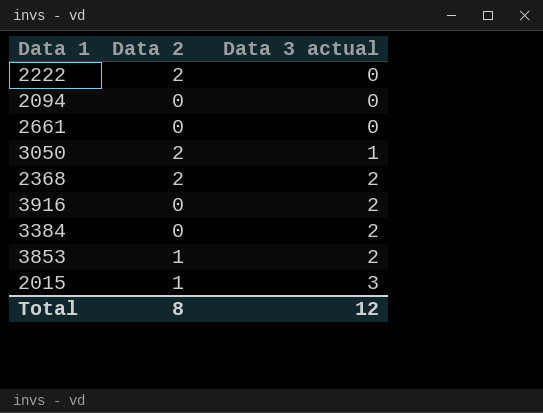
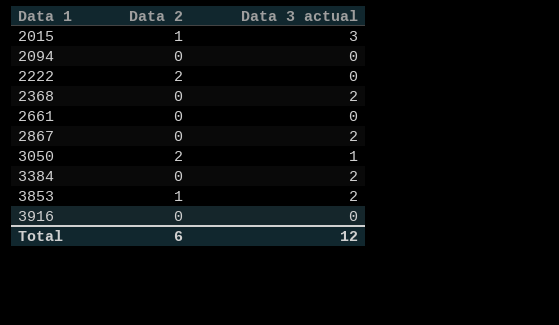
row order: Data 3 actual ascending -> Data 1 ascending
2368 | Data 2: 2 -> 0
row 2867: none -> 0 | 2
3916 | Data 3 actual: 2 -> 0
Total | Data 2: 8 -> 6

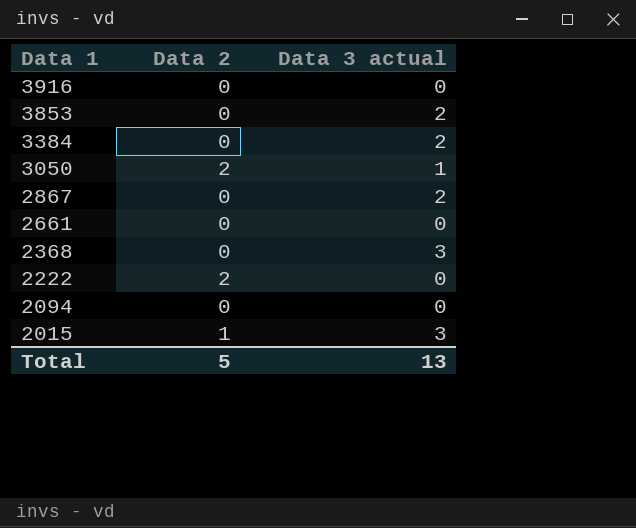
row order: Data 1 ascending -> Data 1 descending
3853 | Data 2: 1 -> 0
2368 | Data 3 actual: 2 -> 3
Total | Data 2: 6 -> 5
Total | Data 3 actual: 12 -> 13

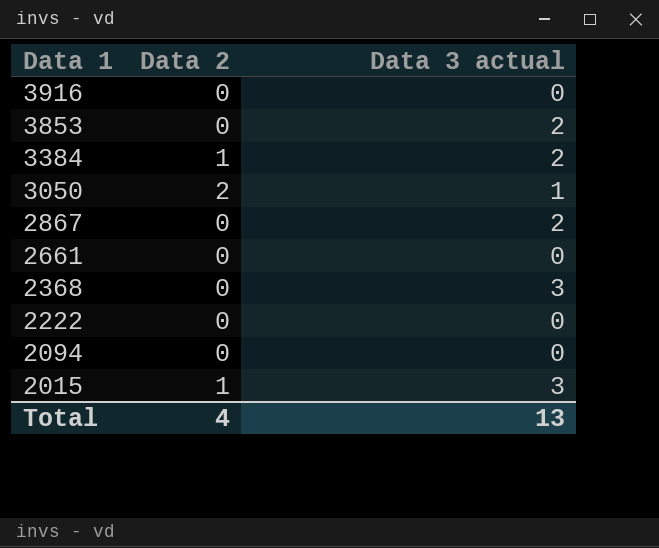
3384 | Data 2: 0 -> 1
2222 | Data 2: 2 -> 0
Total | Data 2: 5 -> 4

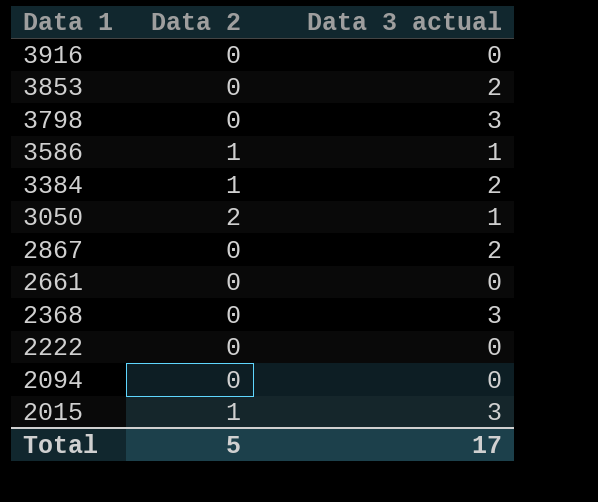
row 3798: none -> 0 | 3
row 3586: none -> 1 | 1
Total | Data 2: 4 -> 5
Total | Data 3 actual: 13 -> 17

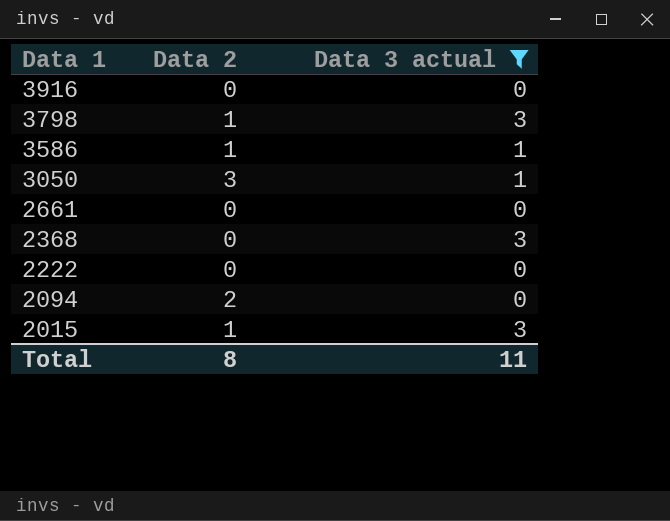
filter: none -> Data 3 actual != 2
3798 | Data 2: 0 -> 1
3050 | Data 2: 2 -> 3
2094 | Data 2: 0 -> 2
Total | Data 2: 5 -> 8
Total | Data 3 actual: 17 -> 11

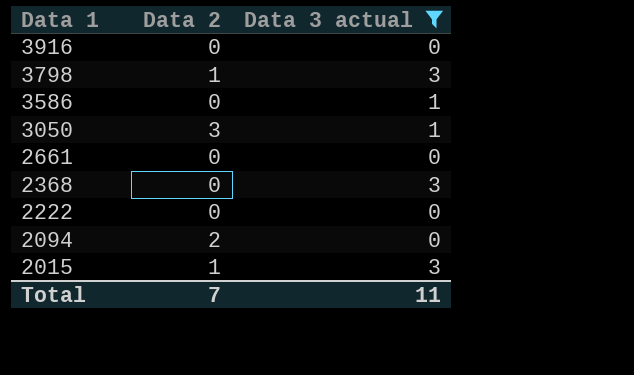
3586 | Data 2: 1 -> 0
Total | Data 2: 8 -> 7

